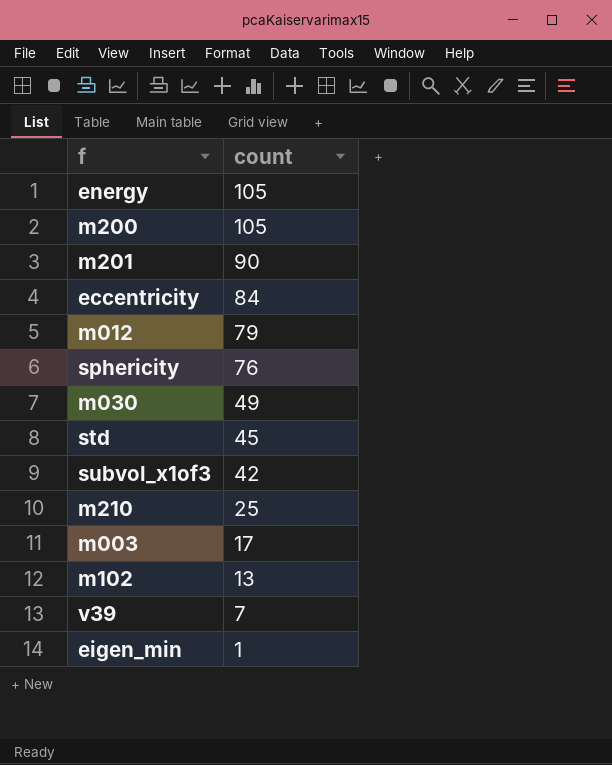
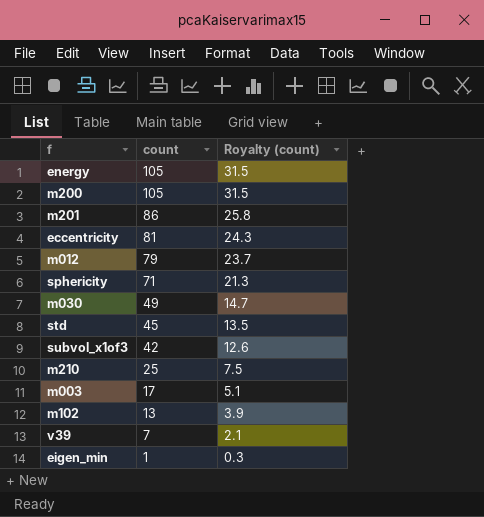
column Royalty (count) | formula: none -> [count] * 0.3
m201 | count: 90 -> 86
eccentricity | count: 84 -> 81
sphericity | count: 76 -> 71

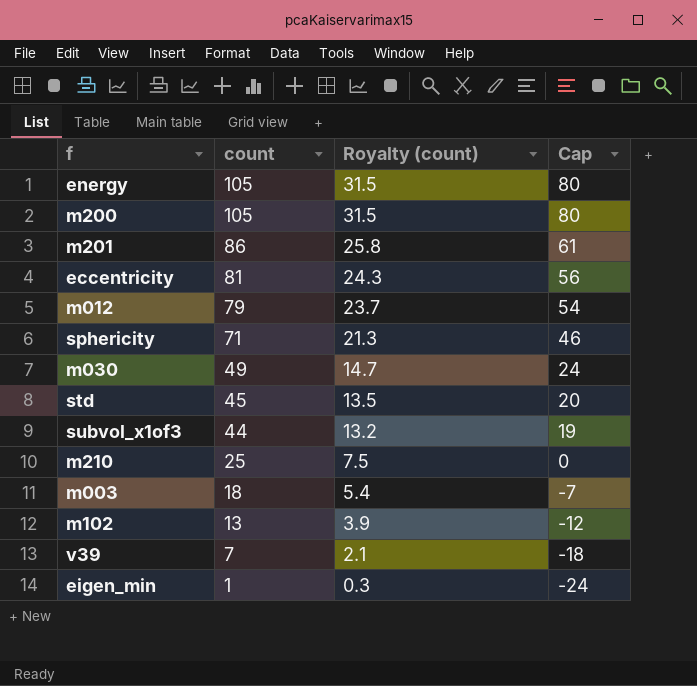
column Cap | formula: none -> [count] - 25
subvol_x1of3 | count: 42 -> 44
subvol_x1of3 | Royalty (count): 12.6 -> 13.2
m003 | count: 17 -> 18
m003 | Royalty (count): 5.1 -> 5.4

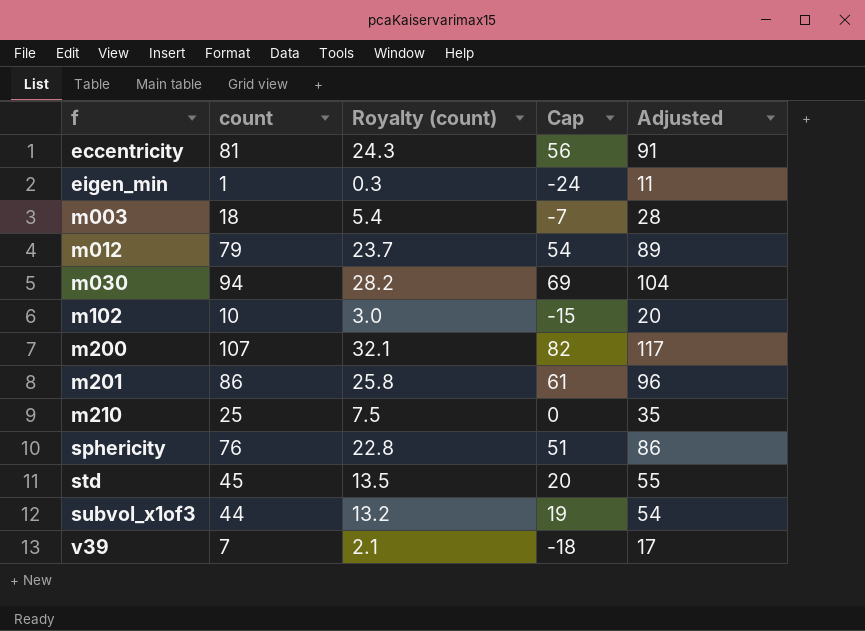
row order: count descending -> f ascending
column Adjusted | formula: none -> [count] + 10
row energy: 105 | 31.5 | 80 -> none
m030 | count: 49 -> 94
m030 | Royalty (count): 14.7 -> 28.2
m030 | Cap: 24 -> 69
m102 | count: 13 -> 10
m102 | Royalty (count): 3.9 -> 3.0
m102 | Cap: -12 -> -15
m200 | count: 105 -> 107
m200 | Royalty (count): 31.5 -> 32.1
m200 | Cap: 80 -> 82
sphericity | count: 71 -> 76
sphericity | Royalty (count): 21.3 -> 22.8
sphericity | Cap: 46 -> 51

